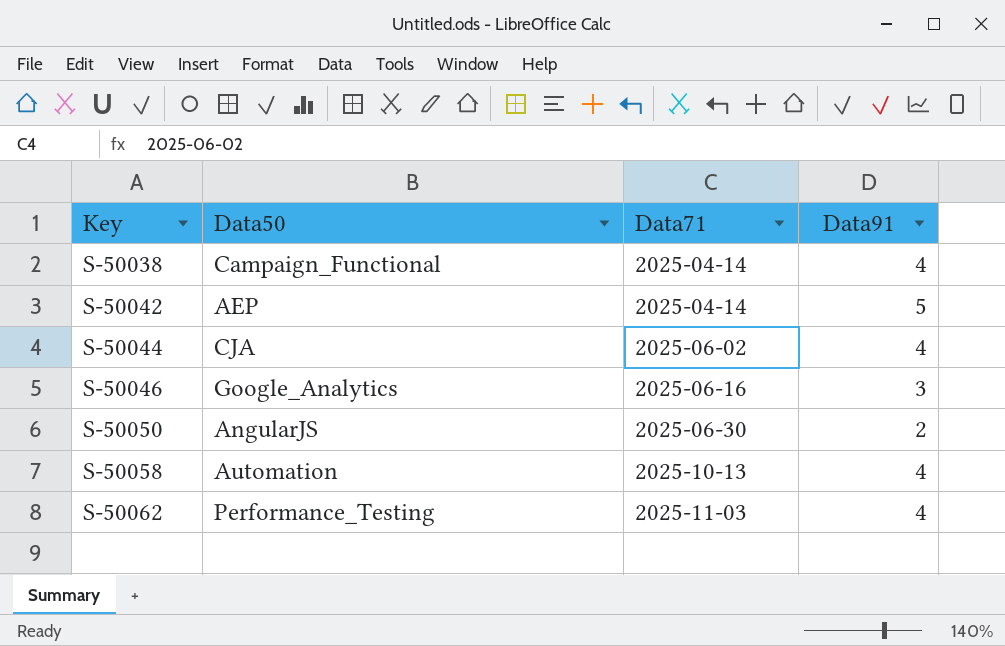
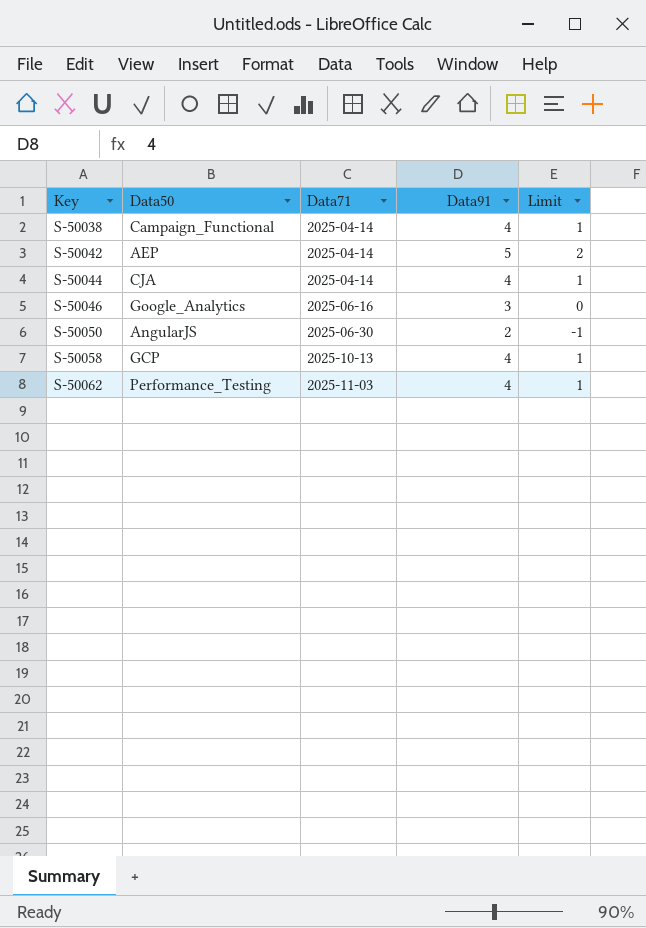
column Limit | formula: none -> [Data91] - 3
S-50044 | Data71: 2025-06-02 -> 2025-04-14
S-50058 | Data50: Automation -> GCP

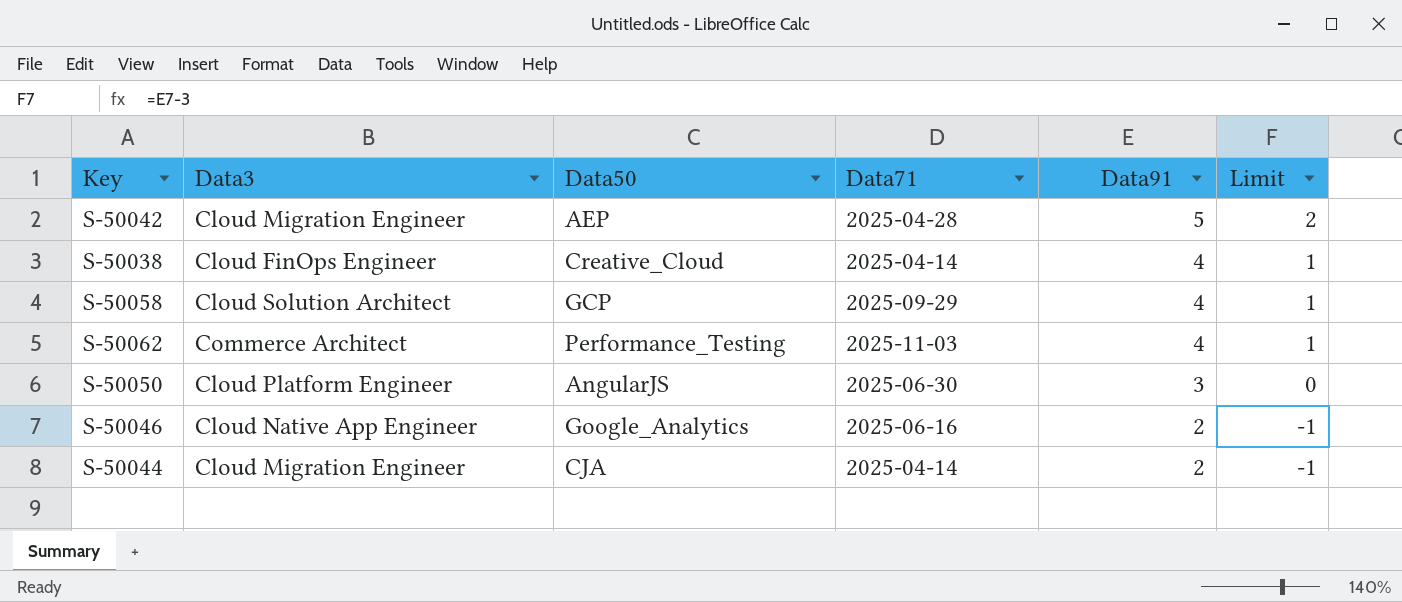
row order: Key ascending -> Data91 descending
column Data3 | position: none -> 2
S-50042 | Data71: 2025-04-14 -> 2025-04-28
S-50038 | Data50: Campaign_Functional -> Creative_Cloud
S-50058 | Data71: 2025-10-13 -> 2025-09-29
S-50050 | Data91: 2 -> 3
S-50050 | Limit: -1 -> 0
S-50046 | Data91: 3 -> 2
S-50046 | Limit: 0 -> -1
S-50044 | Data91: 4 -> 2
S-50044 | Limit: 1 -> -1

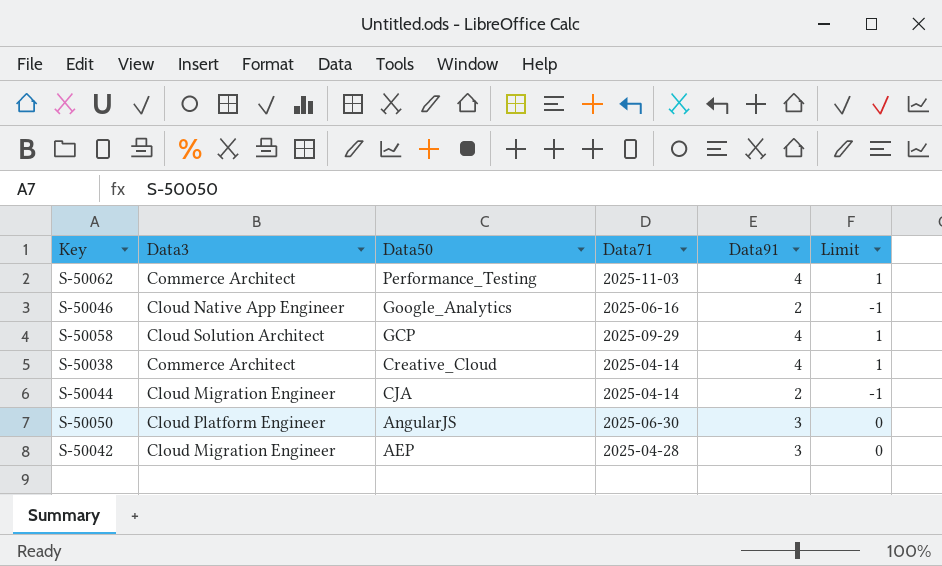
row order: Data91 descending -> Data50 descending
S-50038 | Data3: Cloud FinOps Engineer -> Commerce Architect
S-50042 | Data91: 5 -> 3
S-50042 | Limit: 2 -> 0

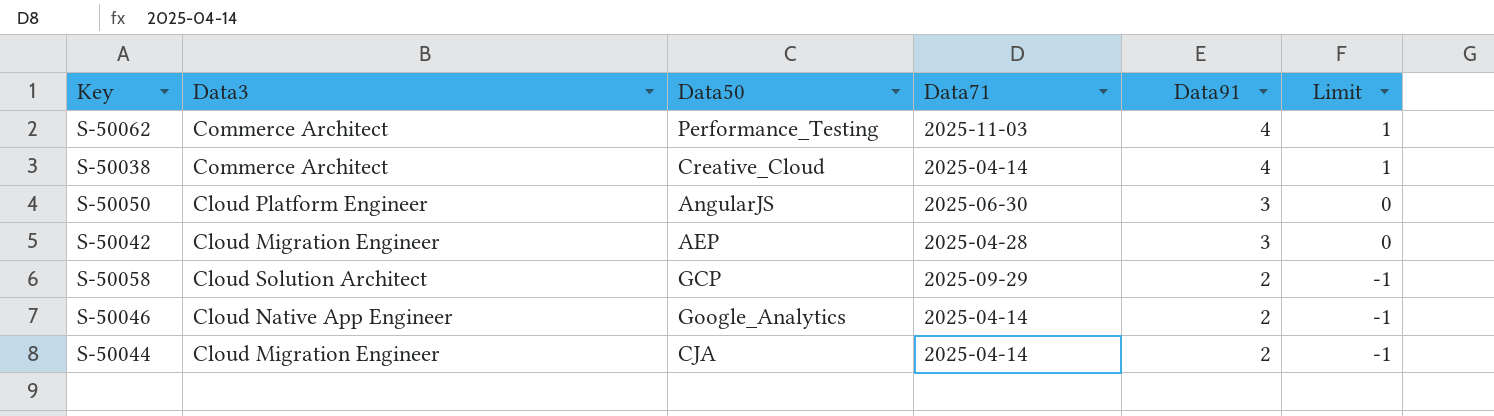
row order: Data50 descending -> Data91 descending
S-50058 | Data91: 4 -> 2
S-50058 | Limit: 1 -> -1
S-50046 | Data71: 2025-06-16 -> 2025-04-14

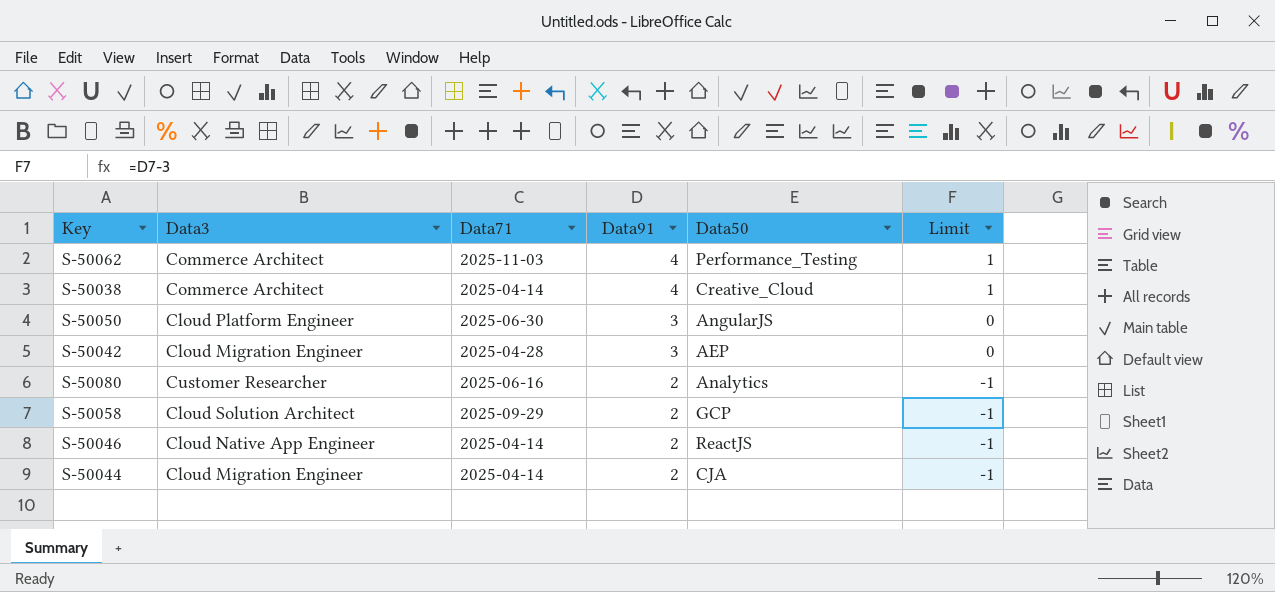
column Data50 | position: 3 -> 5
row S-50080: none -> Customer Researcher | 2025-06-16 | 2 | Analytics | -1
S-50046 | Data50: Google_Analytics -> ReactJS

